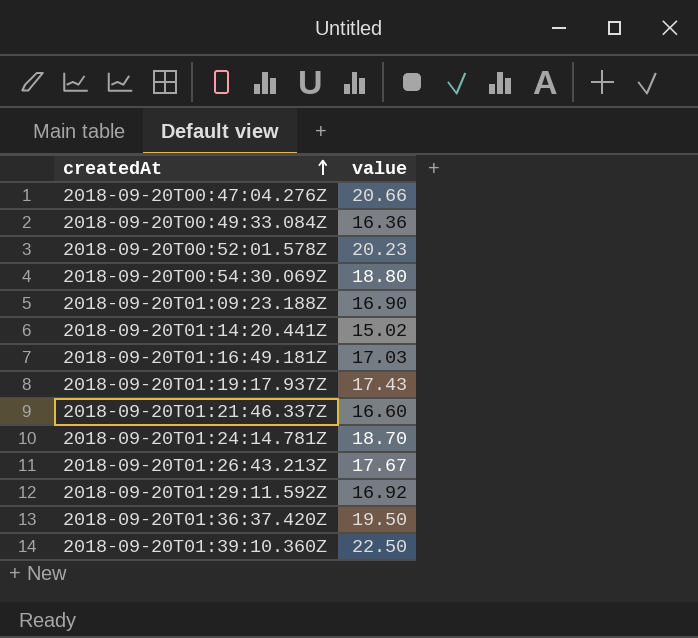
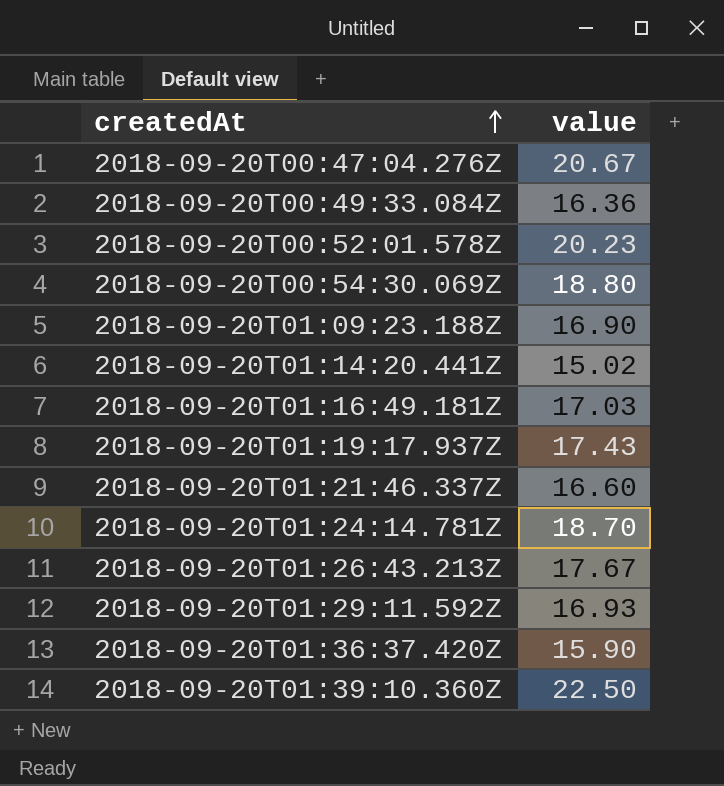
2018-09-20T00:47:04.276Z | value: 20.66 -> 20.67
2018-09-20T01:29:11.592Z | value: 16.92 -> 16.93
2018-09-20T01:36:37.420Z | value: 19.50 -> 15.90

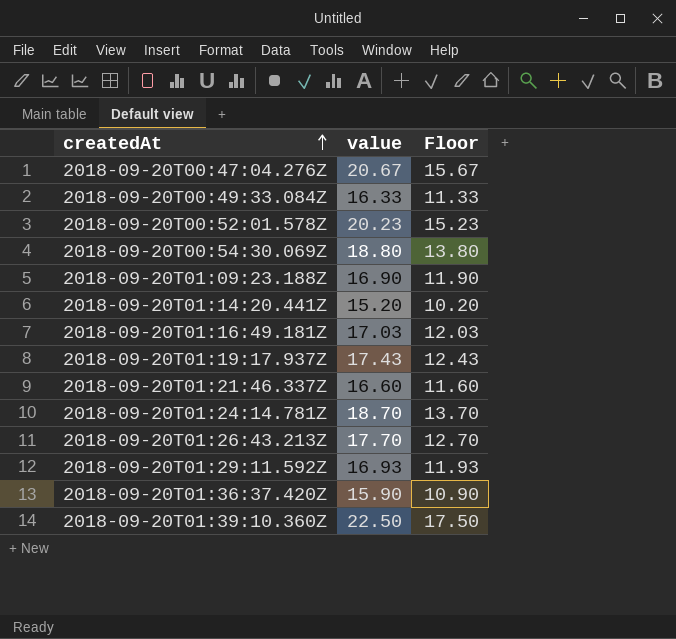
column Floor | formula: none -> [value] - 5
2018-09-20T00:49:33.084Z | value: 16.36 -> 16.33
2018-09-20T01:14:20.441Z | value: 15.02 -> 15.20
2018-09-20T01:26:43.213Z | value: 17.67 -> 17.70

